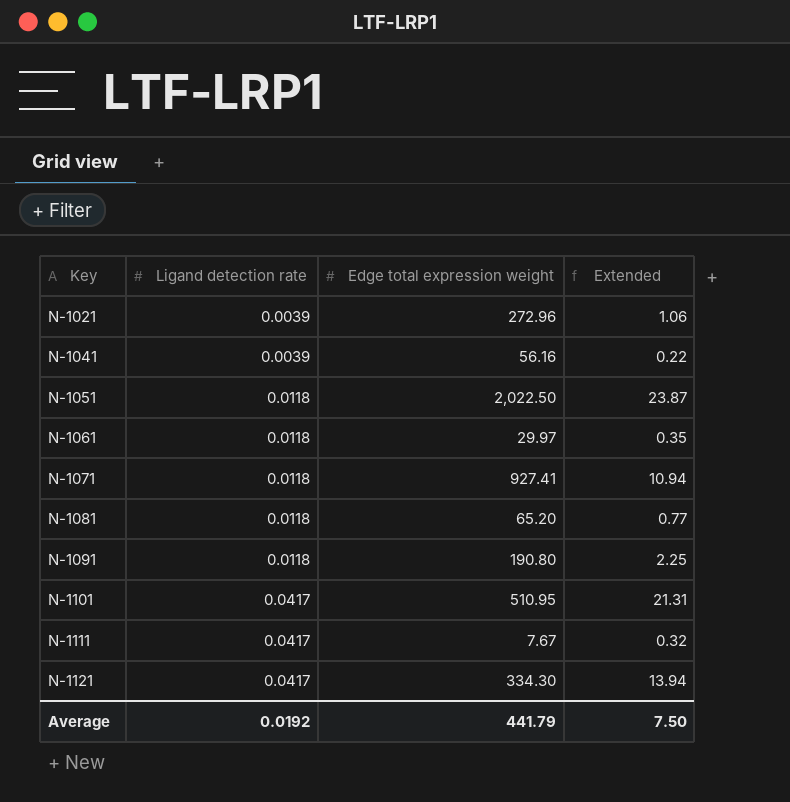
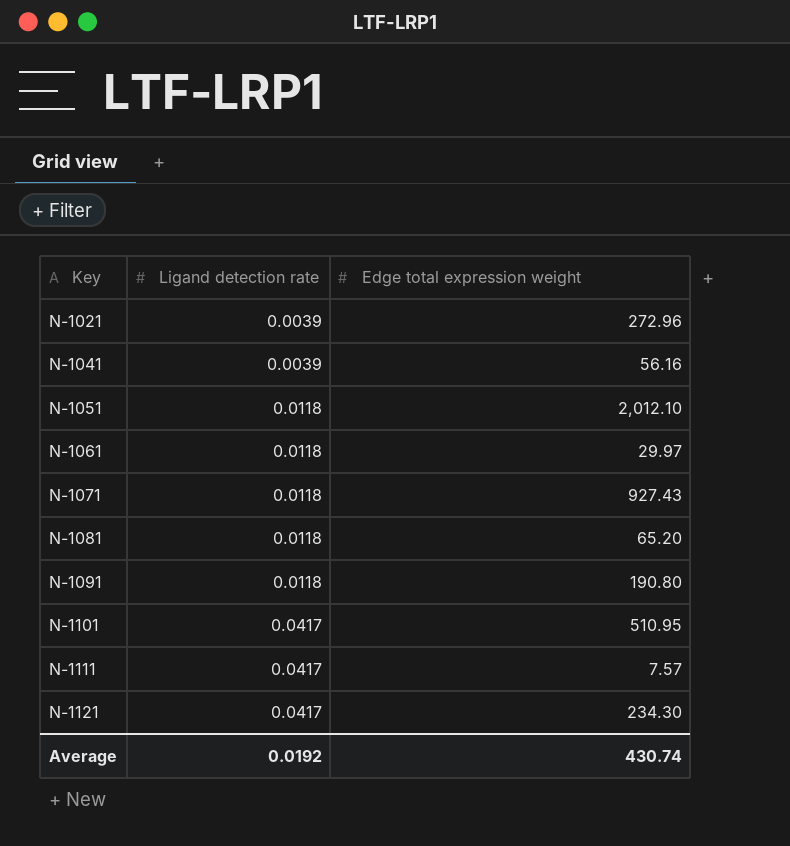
column Extended | formula: [Ligand detection rate] * [Edge total expression weight] -> none
N-1051 | Edge total expression weight: 2,022.50 -> 2,012.10
N-1071 | Edge total expression weight: 927.41 -> 927.43
N-1111 | Edge total expression weight: 7.67 -> 7.57
N-1121 | Edge total expression weight: 334.30 -> 234.30
Average | Edge total expression weight: 441.79 -> 430.74

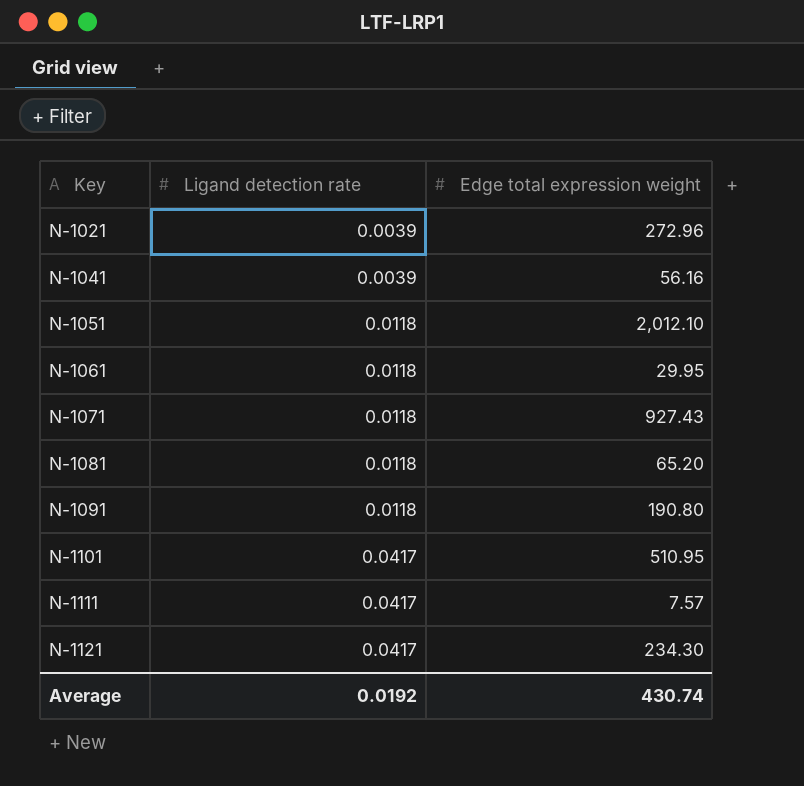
N-1061 | Edge total expression weight: 29.97 -> 29.95

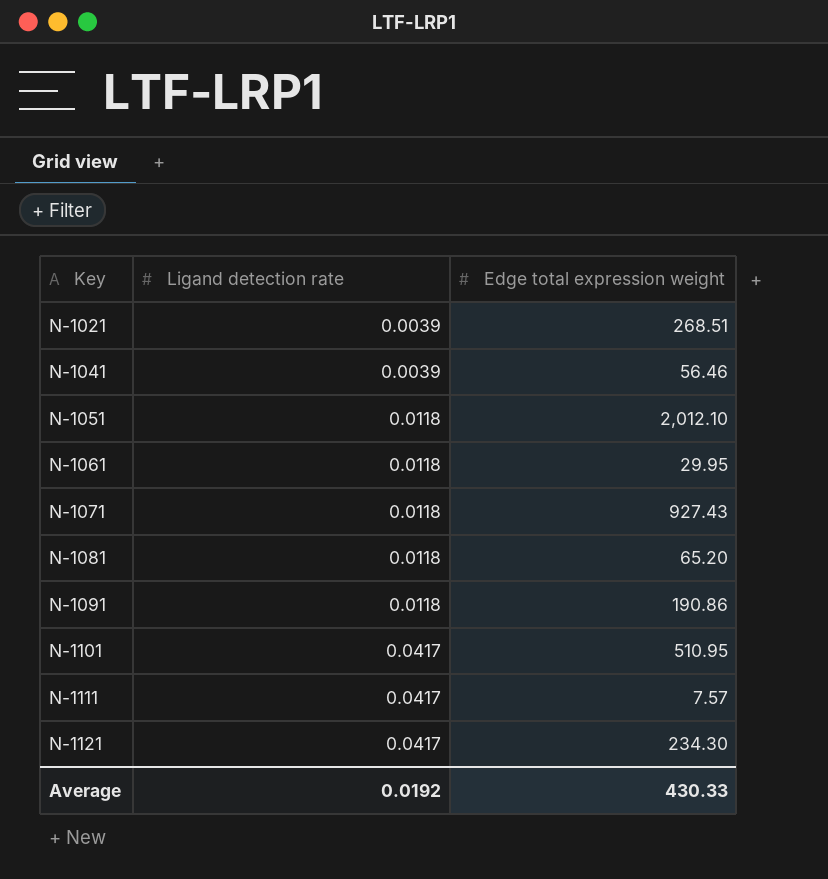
N-1021 | Edge total expression weight: 272.96 -> 268.51
N-1041 | Edge total expression weight: 56.16 -> 56.46
N-1091 | Edge total expression weight: 190.80 -> 190.86
Average | Edge total expression weight: 430.74 -> 430.33

